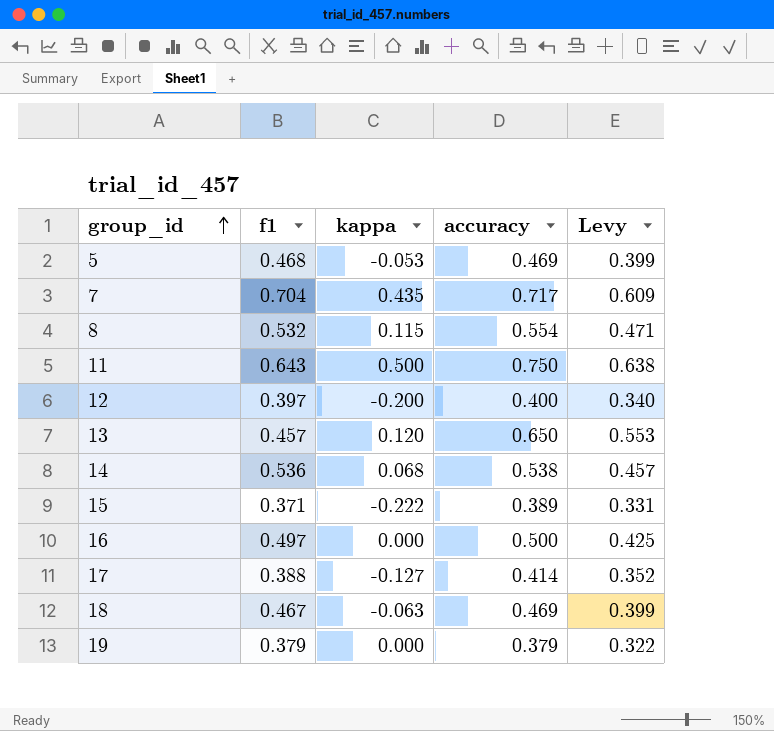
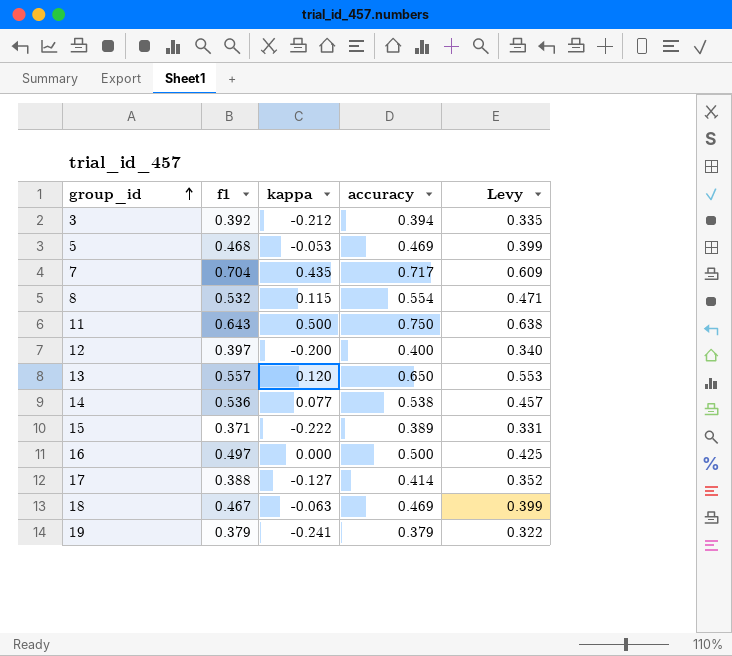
row 3: none -> 0.392 | -0.212 | 0.394 | 0.335
13 | f1: 0.457 -> 0.557
14 | kappa: 0.068 -> 0.077
19 | kappa: 0.000 -> -0.241

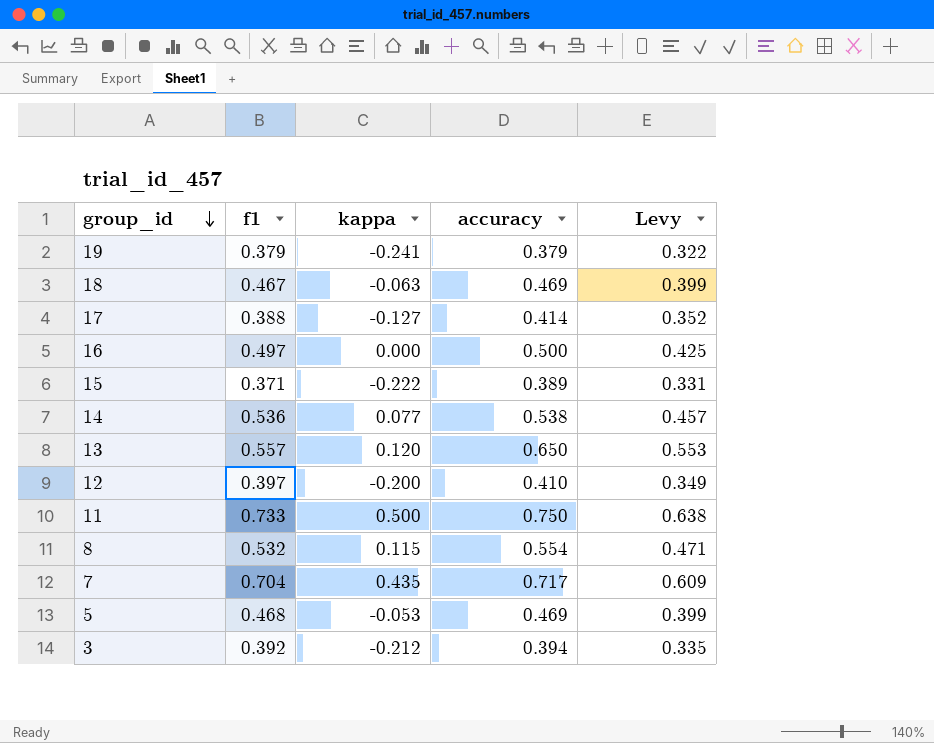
row order: group_id ascending -> group_id descending
12 | accuracy: 0.400 -> 0.410
12 | Levy: 0.340 -> 0.349
11 | f1: 0.643 -> 0.733

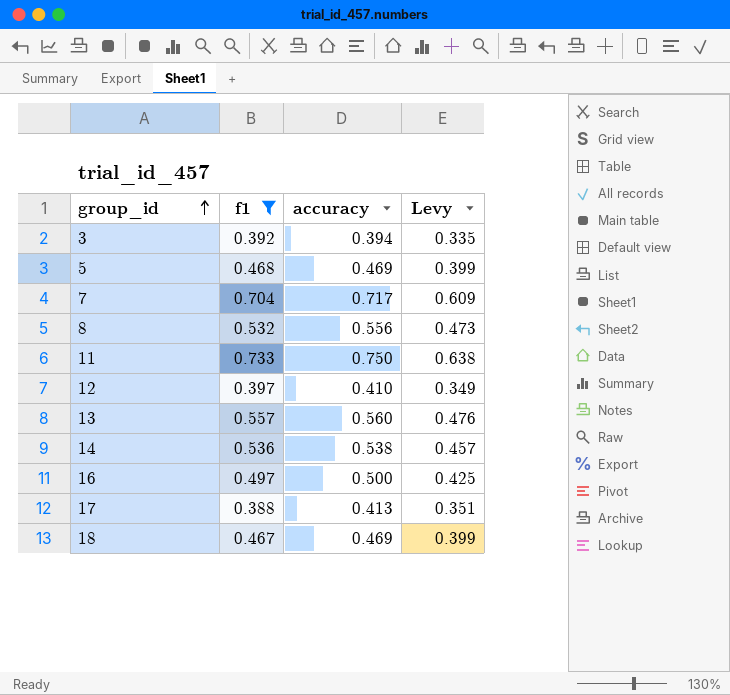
filter: none -> f1 >= 0.388
row order: group_id descending -> group_id ascending
column kappa | position: 3 -> none
8 | accuracy: 0.554 -> 0.556
8 | Levy: 0.471 -> 0.473
13 | accuracy: 0.650 -> 0.560
13 | Levy: 0.553 -> 0.476
17 | accuracy: 0.414 -> 0.413
17 | Levy: 0.352 -> 0.351

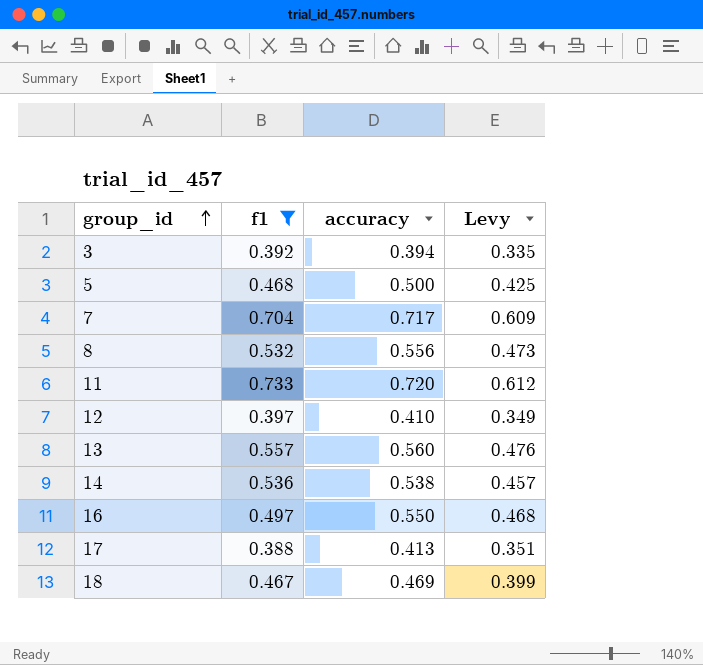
5 | accuracy: 0.469 -> 0.500
5 | Levy: 0.399 -> 0.425
11 | accuracy: 0.750 -> 0.720
11 | Levy: 0.638 -> 0.612
16 | accuracy: 0.500 -> 0.550
16 | Levy: 0.425 -> 0.468

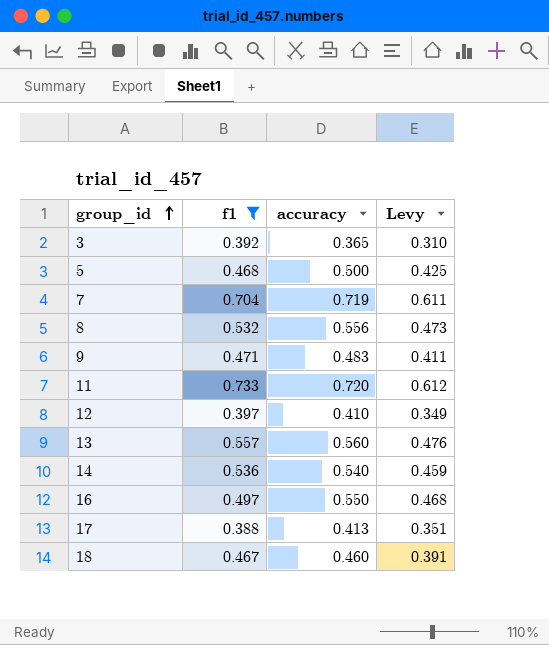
3 | accuracy: 0.394 -> 0.365
3 | Levy: 0.335 -> 0.310
7 | accuracy: 0.717 -> 0.719
7 | Levy: 0.609 -> 0.611
row 9: none -> 0.471 | 0.483 | 0.411
14 | accuracy: 0.538 -> 0.540
14 | Levy: 0.457 -> 0.459
18 | accuracy: 0.469 -> 0.460
18 | Levy: 0.399 -> 0.391

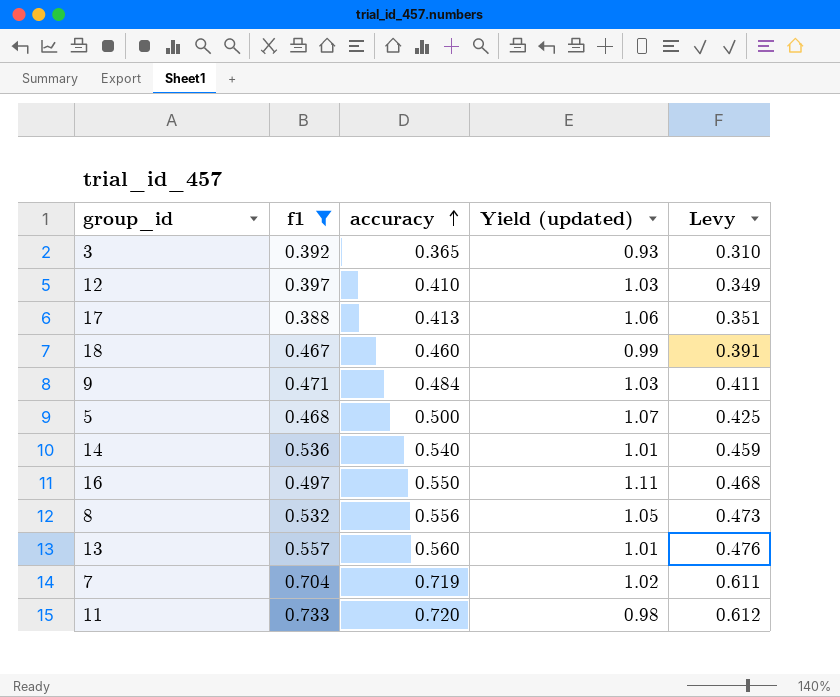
row order: group_id ascending -> accuracy ascending
column Yield (updated) | formula: none -> [accuracy] / [f1]
9 | accuracy: 0.483 -> 0.484

